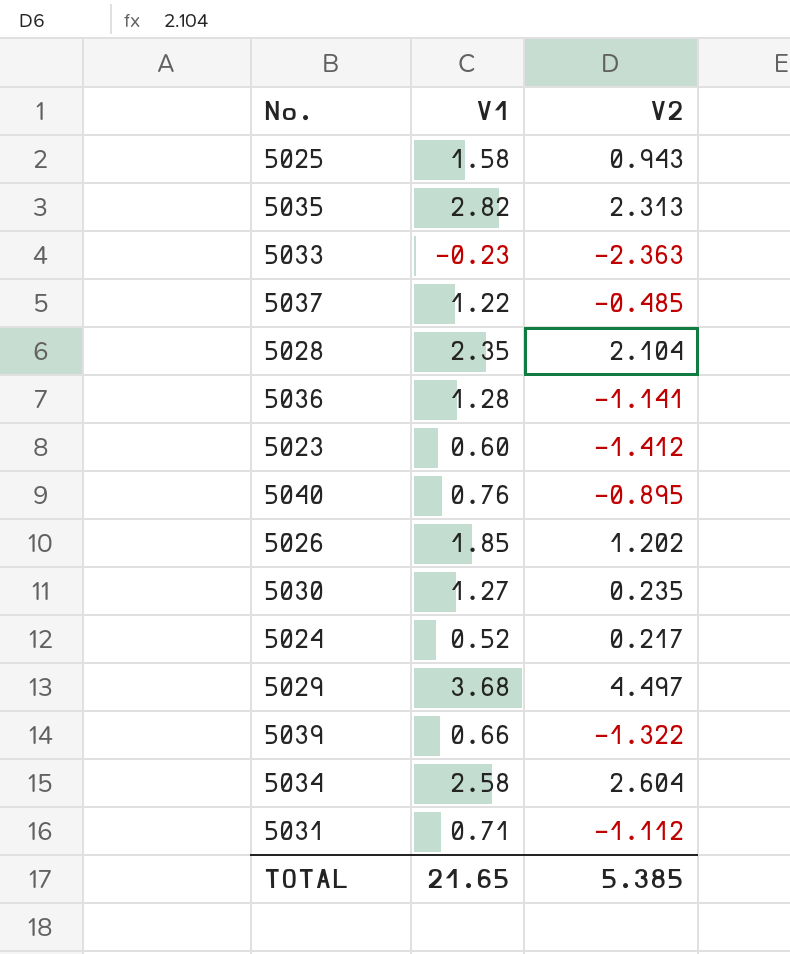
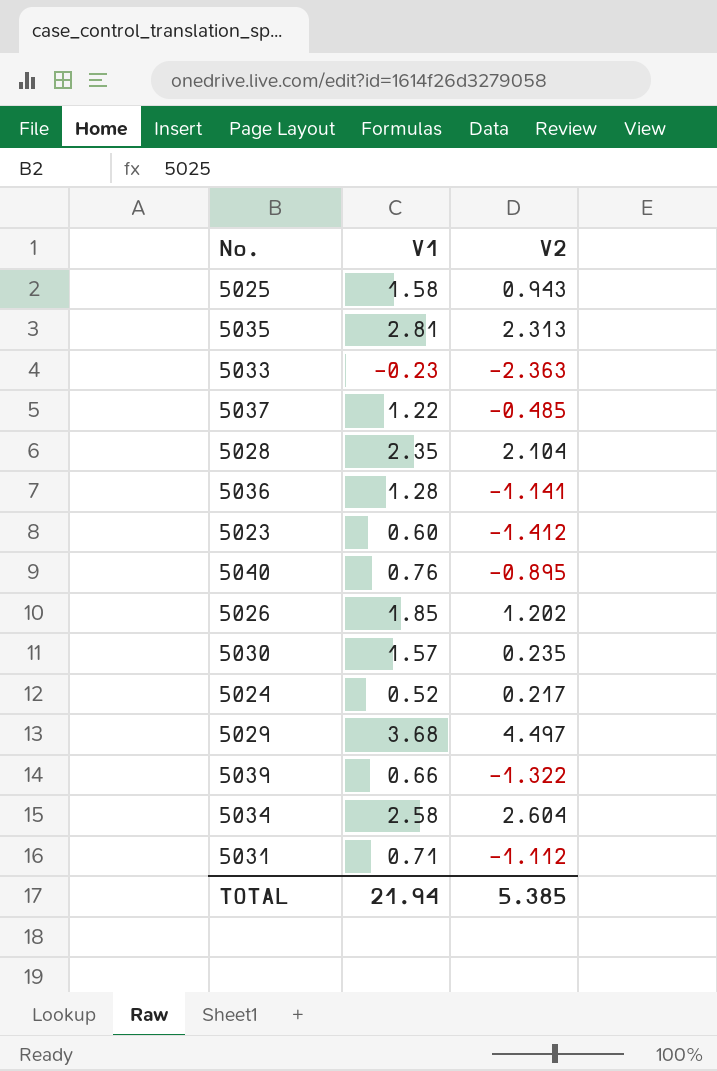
5035 | V1: 2.82 -> 2.81
5030 | V1: 1.27 -> 1.57
TOTAL | V1: 21.65 -> 21.94

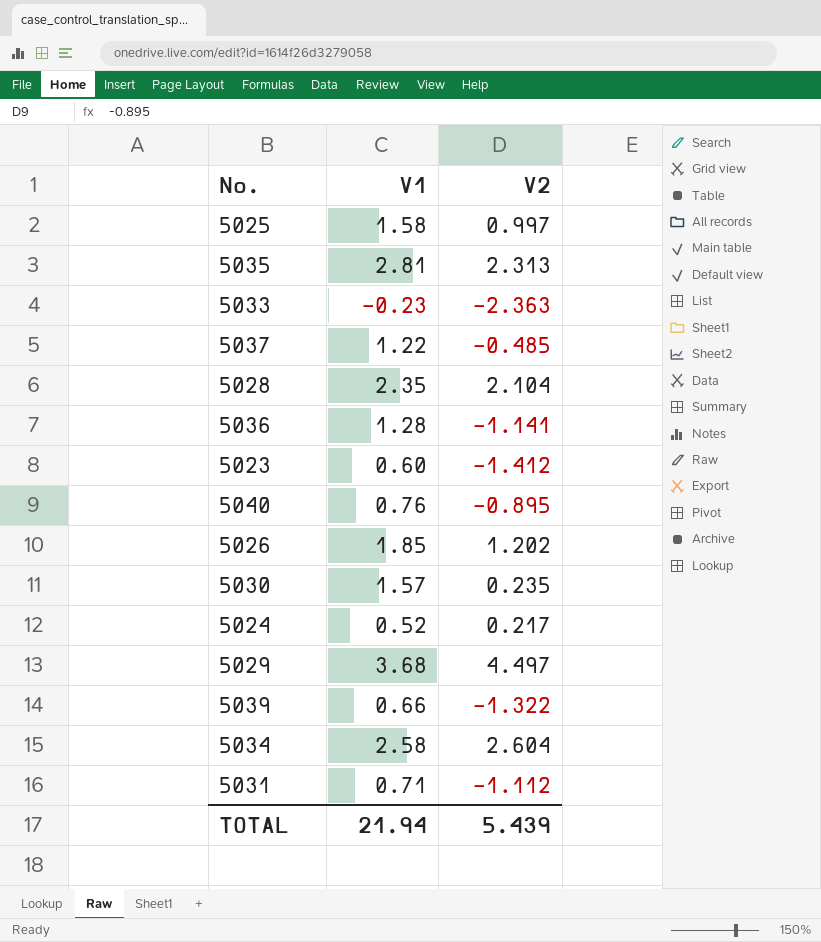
5025 | V2: 0.943 -> 0.997
TOTAL | V2: 5.385 -> 5.439

